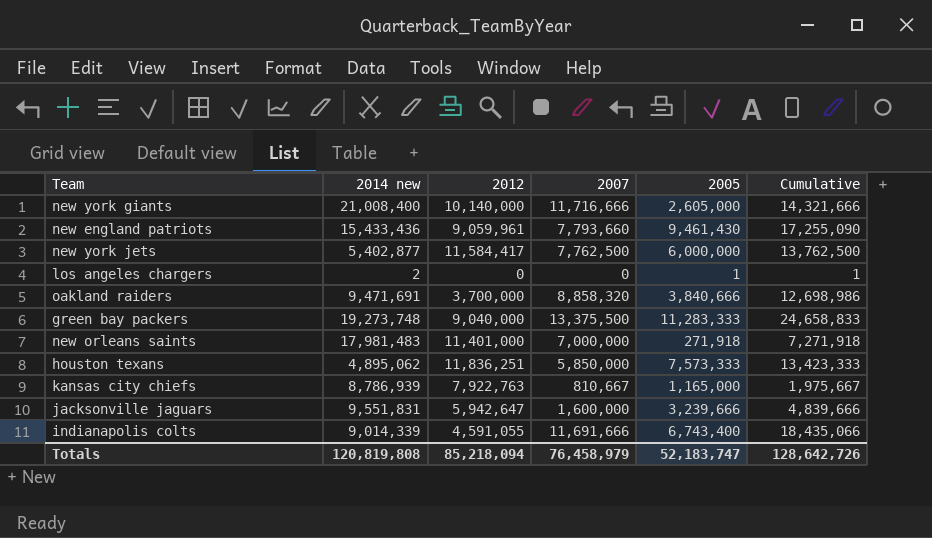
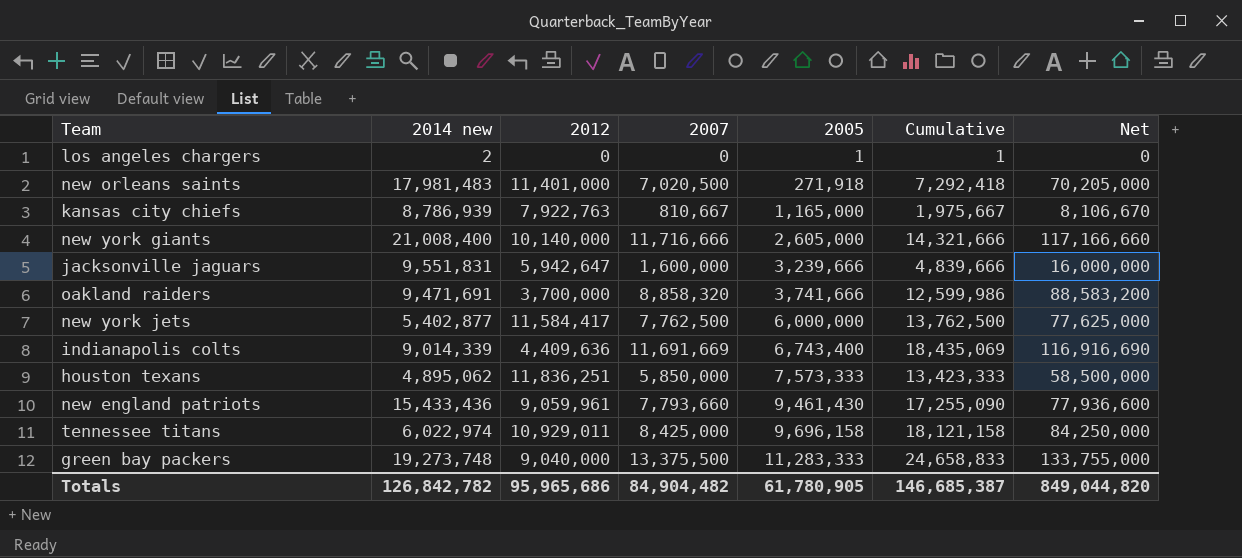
row order: none -> 2005 ascending
column Net | formula: none -> [2007] * 10
new orleans saints | 2007: 7,000,000 -> 7,020,500
new orleans saints | Cumulative: 7,271,918 -> 7,292,418
oakland raiders | 2005: 3,840,666 -> 3,741,666
oakland raiders | Cumulative: 12,698,986 -> 12,599,986
indianapolis colts | 2012: 4,591,055 -> 4,409,636
indianapolis colts | 2007: 11,691,666 -> 11,691,669
indianapolis colts | Cumulative: 18,435,066 -> 18,435,069
row tennessee titans: none -> 6,022,974 | 10,929,011 | 8,425,000 | 9,696,158 | 18,121,158 | 84,250,000
Totals | 2014 new: 120,819,808 -> 126,842,782
Totals | 2012: 85,218,094 -> 95,965,686
Totals | 2007: 76,458,979 -> 84,904,482
Totals | 2005: 52,183,747 -> 61,780,905
Totals | Cumulative: 128,642,726 -> 146,685,387

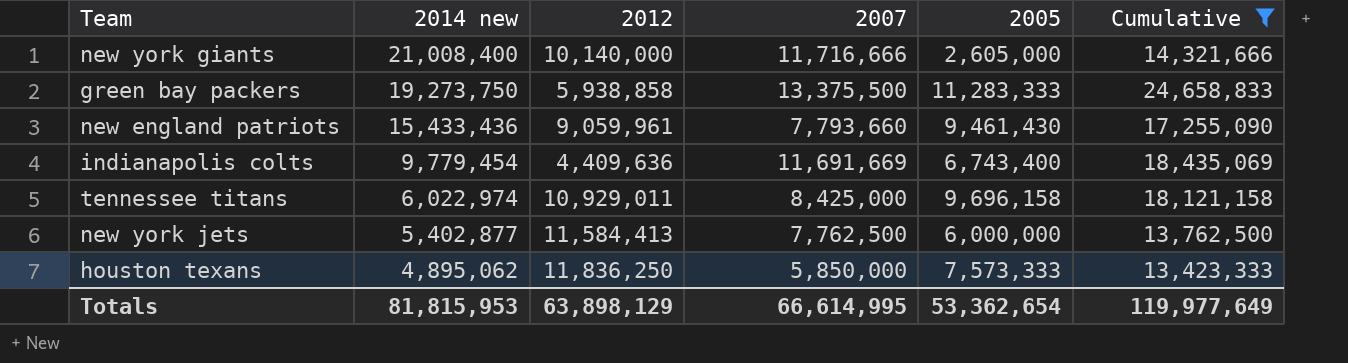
filter: none -> Cumulative >= 13,423,333
row order: 2005 ascending -> 2014 new descending
column Net | formula: [2007] * 10 -> none
green bay packers | 2014 new: 19,273,748 -> 19,273,750
green bay packers | 2012: 9,040,000 -> 5,938,858
indianapolis colts | 2014 new: 9,014,339 -> 9,779,454
new york jets | 2012: 11,584,417 -> 11,584,413
houston texans | 2012: 11,836,251 -> 11,836,250
Totals | 2014 new: 126,842,782 -> 81,815,953
Totals | 2012: 95,965,686 -> 63,898,129
Totals | 2007: 84,904,482 -> 66,614,995
Totals | 2005: 61,780,905 -> 53,362,654
Totals | Cumulative: 146,685,387 -> 119,977,649

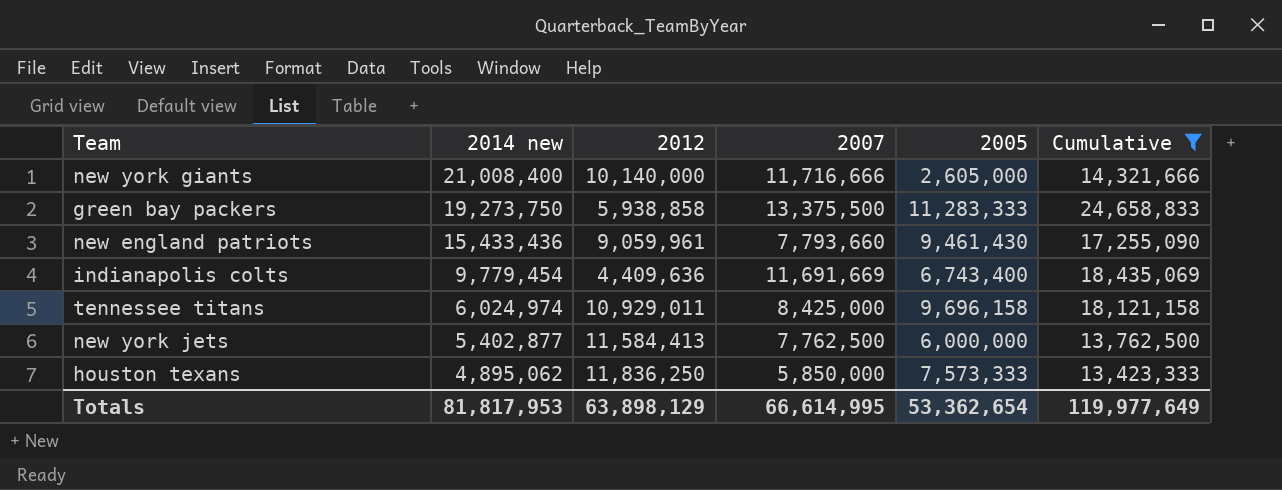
tennessee titans | 2014 new: 6,022,974 -> 6,024,974
Totals | 2014 new: 81,815,953 -> 81,817,953

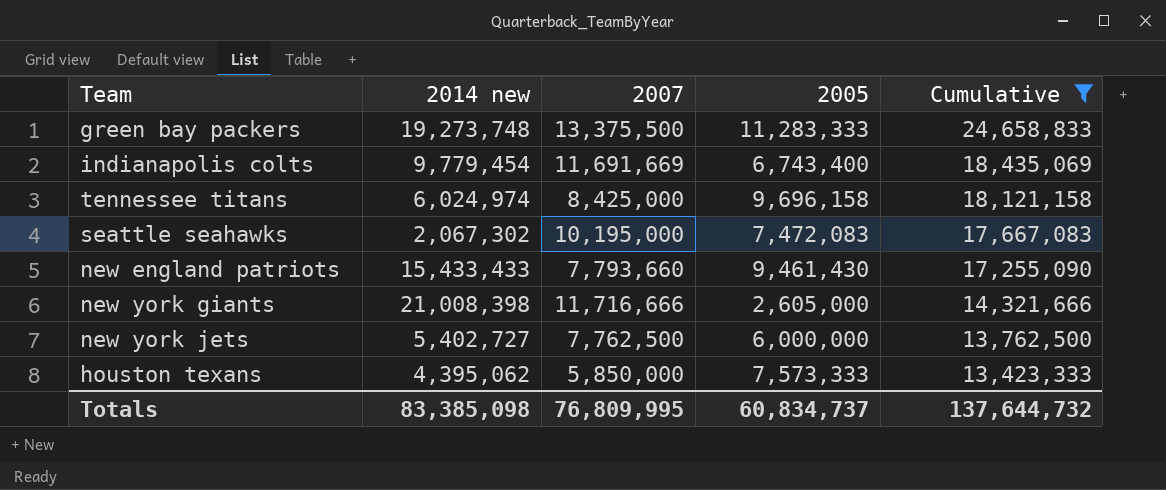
row order: 2014 new descending -> Cumulative descending
column 2012 | position: 3 -> none
green bay packers | 2014 new: 19,273,750 -> 19,273,748
row seattle seahawks: none -> 2,067,302 | 10,195,000 | 7,472,083 | 17,667,083
new england patriots | 2014 new: 15,433,436 -> 15,433,433
new york giants | 2014 new: 21,008,400 -> 21,008,398
new york jets | 2014 new: 5,402,877 -> 5,402,727
houston texans | 2014 new: 4,895,062 -> 4,395,062
Totals | 2014 new: 81,817,953 -> 83,385,098
Totals | 2007: 66,614,995 -> 76,809,995
Totals | 2005: 53,362,654 -> 60,834,737
Totals | Cumulative: 119,977,649 -> 137,644,732

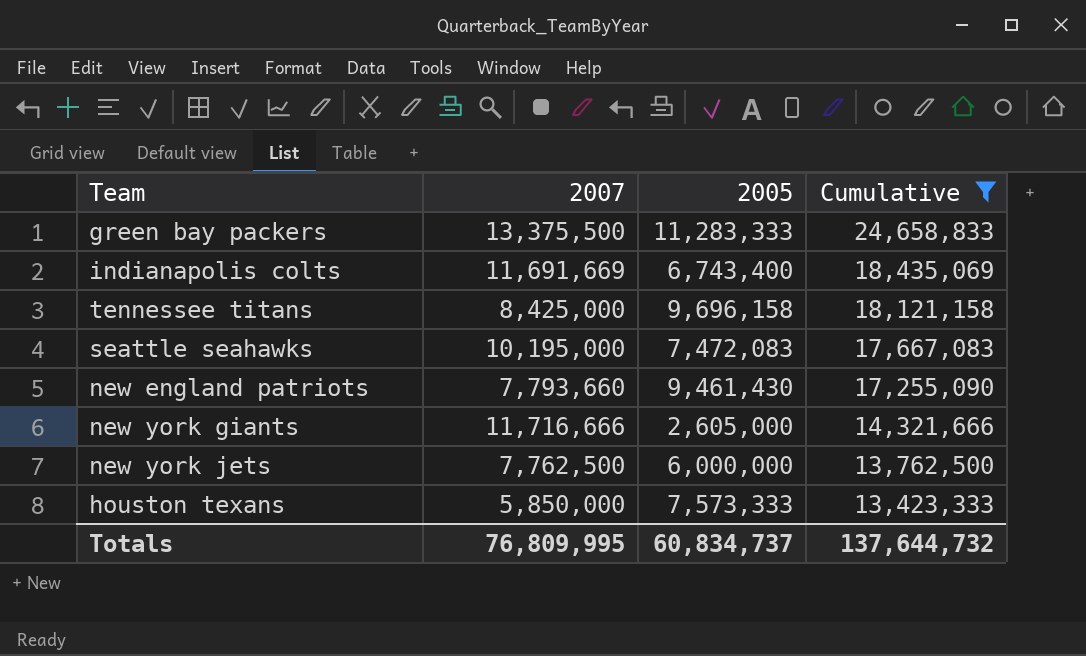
column 2014 new | position: 2 -> none

